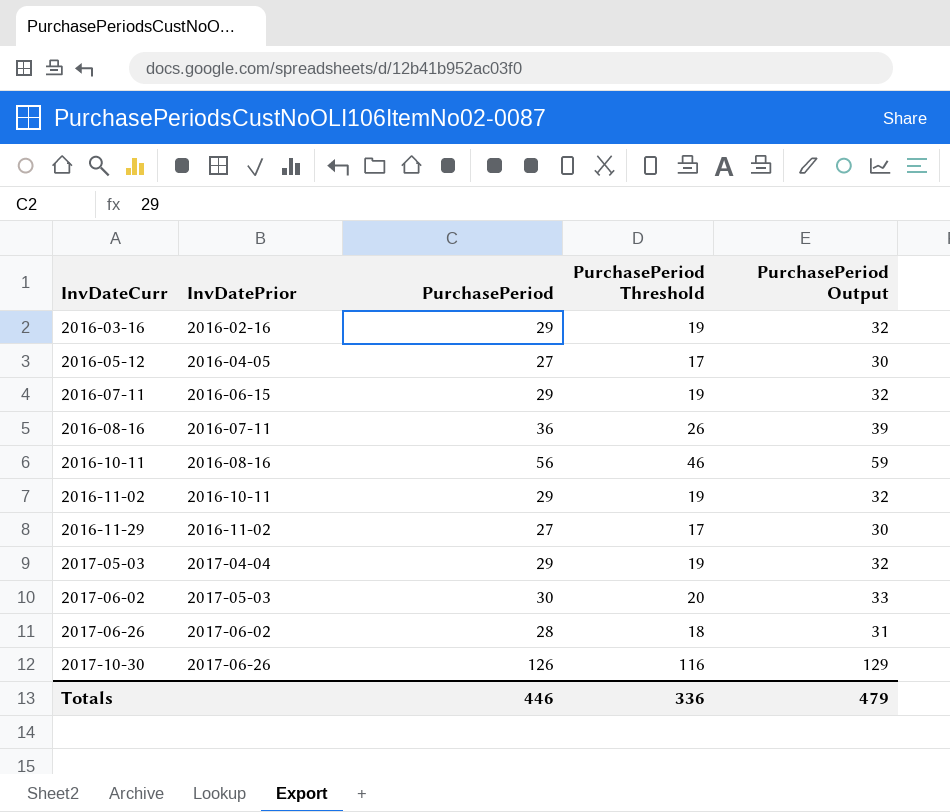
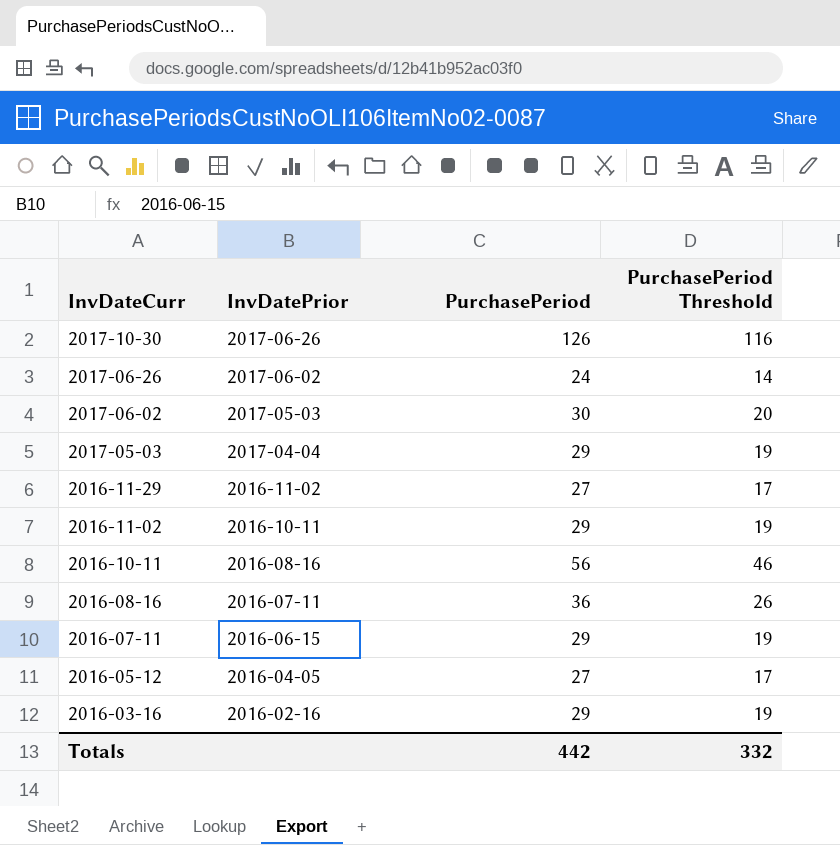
row order: InvDateCurr ascending -> InvDateCurr descending
column PurchasePeriod Output | formula: [PurchasePeriod] + 3 -> none
2017-06-26 | PurchasePeriod: 28 -> 24
2017-06-26 | PurchasePeriod Threshold: 18 -> 14
Totals | PurchasePeriod: 446 -> 442
Totals | PurchasePeriod Threshold: 336 -> 332

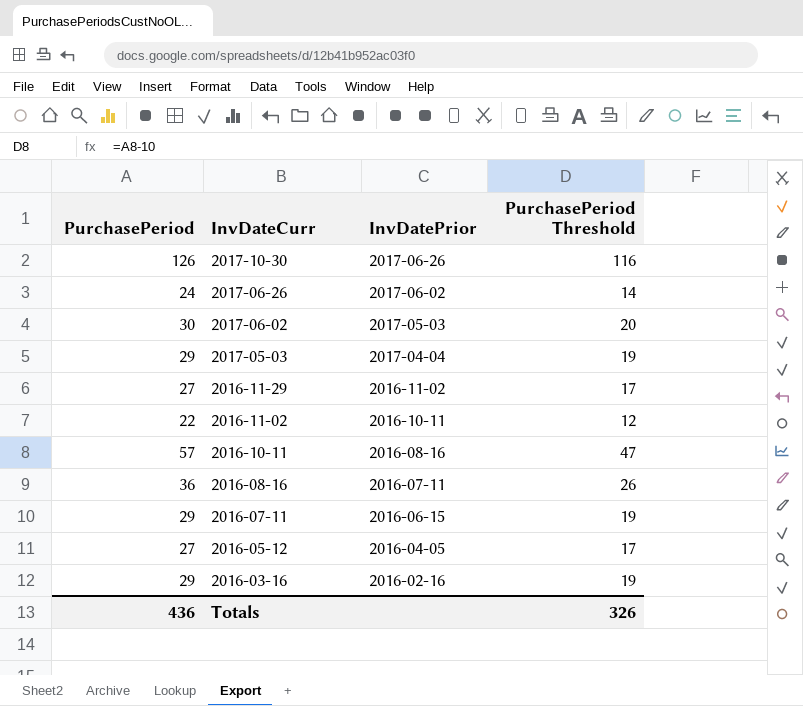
column PurchasePeriod | position: 3 -> 1
2016-11-02 | PurchasePeriod: 29 -> 22
2016-11-02 | PurchasePeriod Threshold: 19 -> 12
2016-10-11 | PurchasePeriod: 56 -> 57
2016-10-11 | PurchasePeriod Threshold: 46 -> 47
Totals | PurchasePeriod: 442 -> 436
Totals | PurchasePeriod Threshold: 332 -> 326

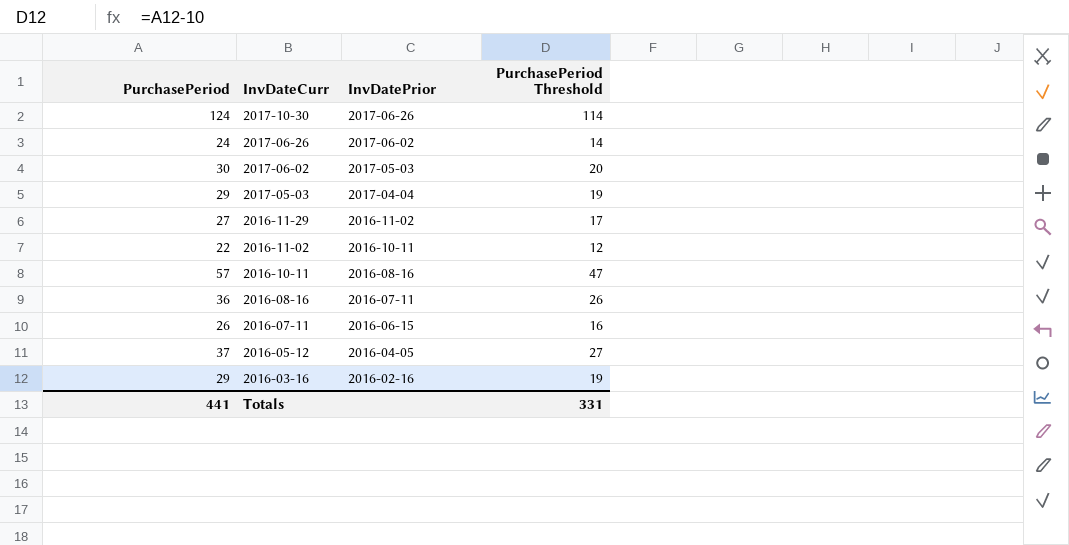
2017-10-30 | PurchasePeriod: 126 -> 124
2017-10-30 | PurchasePeriod Threshold: 116 -> 114
2016-07-11 | PurchasePeriod: 29 -> 26
2016-07-11 | PurchasePeriod Threshold: 19 -> 16
2016-05-12 | PurchasePeriod: 27 -> 37
2016-05-12 | PurchasePeriod Threshold: 17 -> 27
Totals | PurchasePeriod: 436 -> 441
Totals | PurchasePeriod Threshold: 326 -> 331

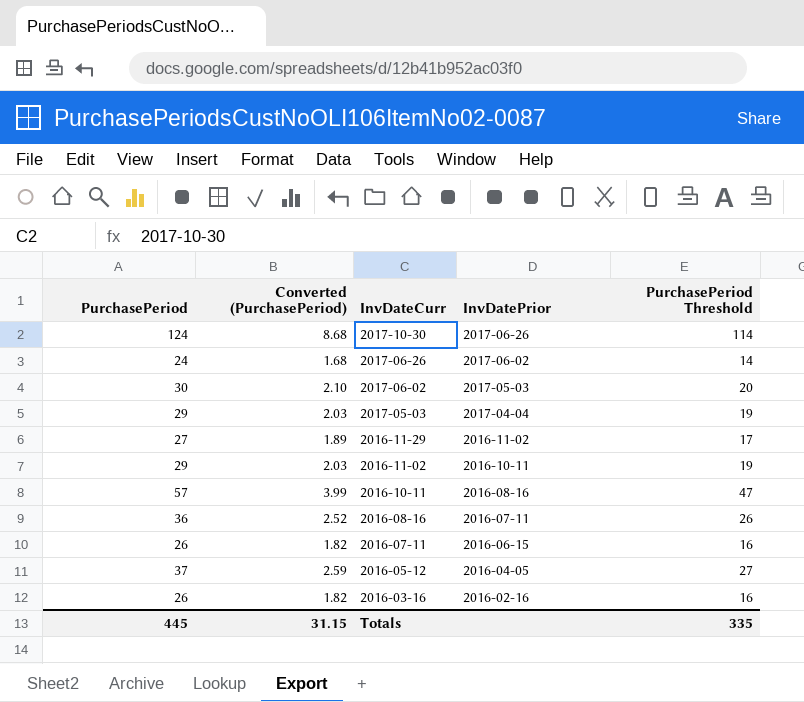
column Converted (PurchasePeriod) | formula: none -> [PurchasePeriod] * 0.07
2016-11-02 | PurchasePeriod: 22 -> 29
2016-11-02 | PurchasePeriod Threshold: 12 -> 19
2016-03-16 | PurchasePeriod: 29 -> 26
2016-03-16 | PurchasePeriod Threshold: 19 -> 16
Totals | PurchasePeriod: 441 -> 445
Totals | PurchasePeriod Threshold: 331 -> 335

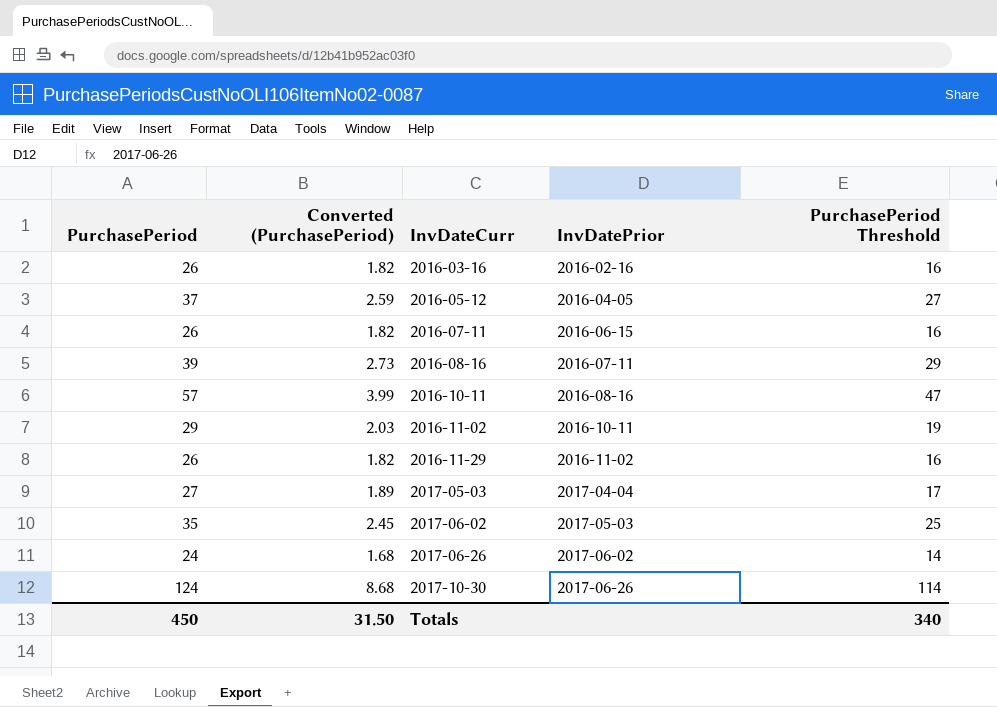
row order: InvDateCurr descending -> InvDateCurr ascending
2016-08-16 | PurchasePeriod: 36 -> 39
2016-08-16 | Converted (PurchasePeriod): 2.52 -> 2.73
2016-08-16 | PurchasePeriod Threshold: 26 -> 29
2016-11-29 | PurchasePeriod: 27 -> 26
2016-11-29 | Converted (PurchasePeriod): 1.89 -> 1.82
2016-11-29 | PurchasePeriod Threshold: 17 -> 16
2017-05-03 | PurchasePeriod: 29 -> 27
2017-05-03 | Converted (PurchasePeriod): 2.03 -> 1.89
2017-05-03 | PurchasePeriod Threshold: 19 -> 17
2017-06-02 | PurchasePeriod: 30 -> 35
2017-06-02 | Converted (PurchasePeriod): 2.10 -> 2.45
2017-06-02 | PurchasePeriod Threshold: 20 -> 25
Totals | PurchasePeriod: 445 -> 450
Totals | Converted (PurchasePeriod): 31.15 -> 31.50
Totals | PurchasePeriod Threshold: 335 -> 340

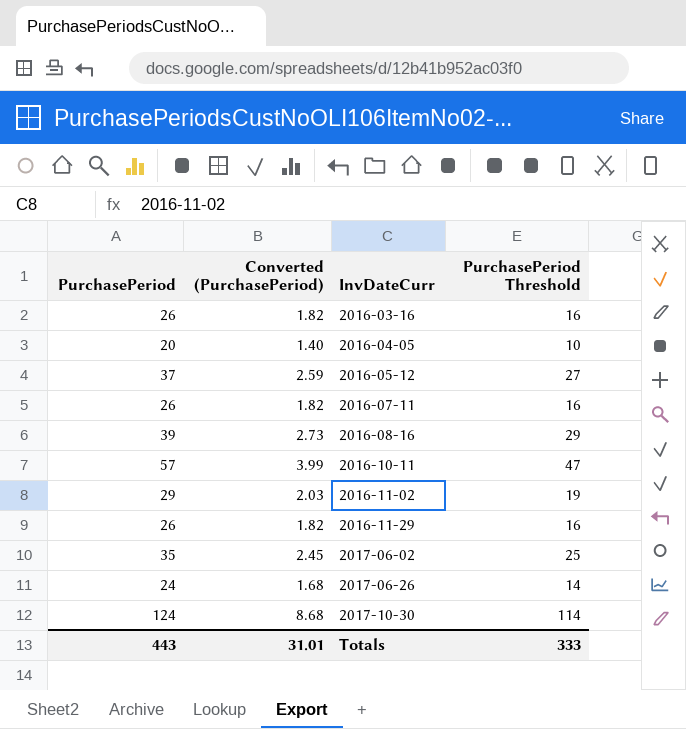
column InvDatePrior | position: 4 -> none
row 2017-05-03: 27 | 1.89 | 2017-04-04 | 17 -> none
row 2016-04-05: none -> 20 | 1.40 | 10
Totals | PurchasePeriod: 450 -> 443
Totals | Converted (PurchasePeriod): 31.50 -> 31.01
Totals | PurchasePeriod Threshold: 340 -> 333

